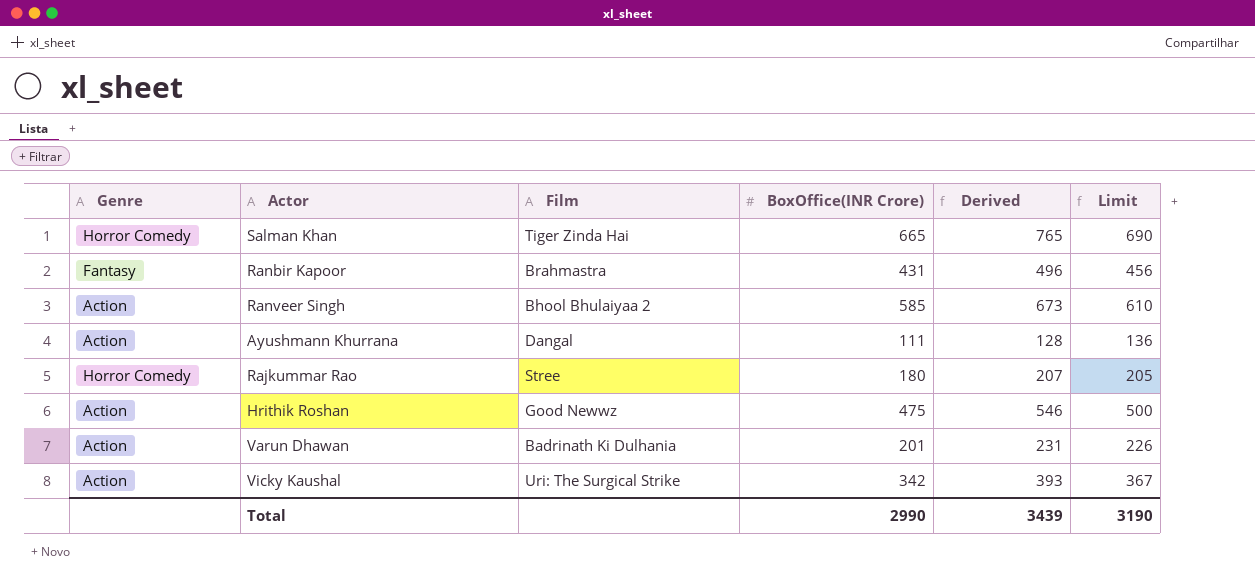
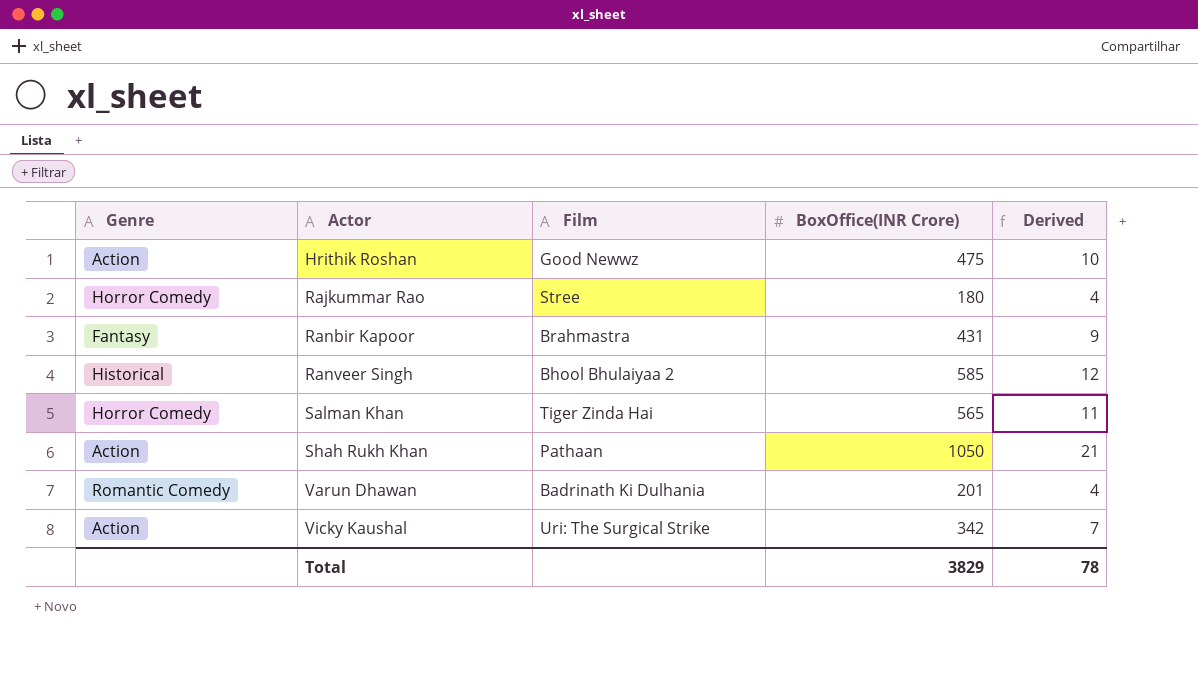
row order: none -> Actor ascending
column Limit | formula: [BoxOffice(INR Crore)] + 25 -> none
column Derived | formula: [BoxOffice(INR Crore)] * 1.15 -> [BoxOffice(INR Crore)] * 0.02
row Ayushmann Khurrana: Action | Dangal | 111 | 128 | 136 -> none
Ranveer Singh | Genre: Action -> Historical
Salman Khan | BoxOffice(INR Crore): 665 -> 565
row Shah Rukh Khan: none -> Action | Pathaan | 1050 | 21
Varun Dhawan | Genre: Action -> Romantic Comedy
Total | BoxOffice(INR Crore): 2990 -> 3829
Total | Derived: 3439 -> 78

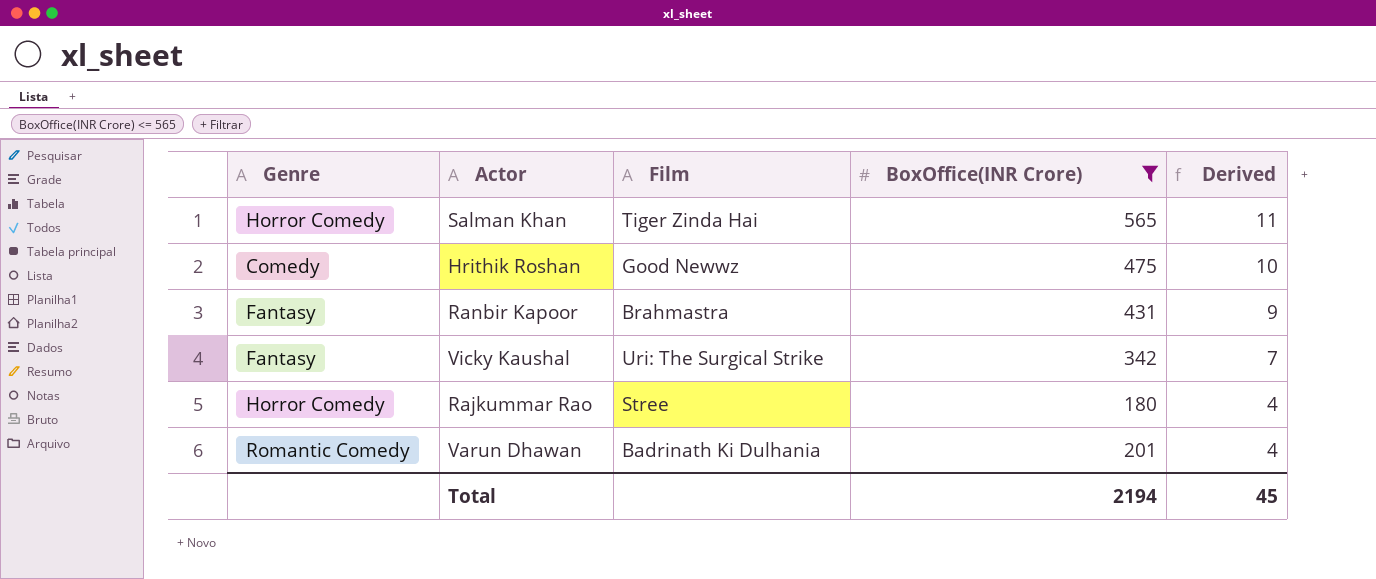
filter: none -> BoxOffice(INR Crore) <= 565
row order: Actor ascending -> Derived descending
Hrithik Roshan | Genre: Action -> Comedy
Vicky Kaushal | Genre: Action -> Fantasy
Total | BoxOffice(INR Crore): 3829 -> 2194
Total | Derived: 78 -> 45

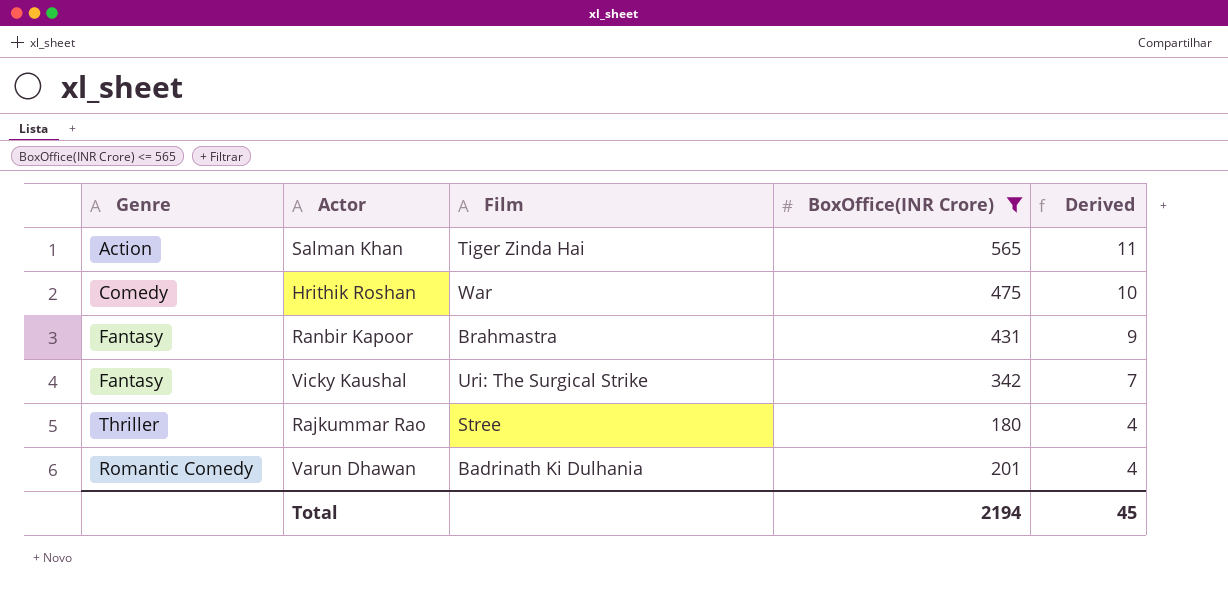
Salman Khan | Genre: Horror Comedy -> Action
Hrithik Roshan | Film: Good Newwz -> War
Rajkummar Rao | Genre: Horror Comedy -> Thriller

